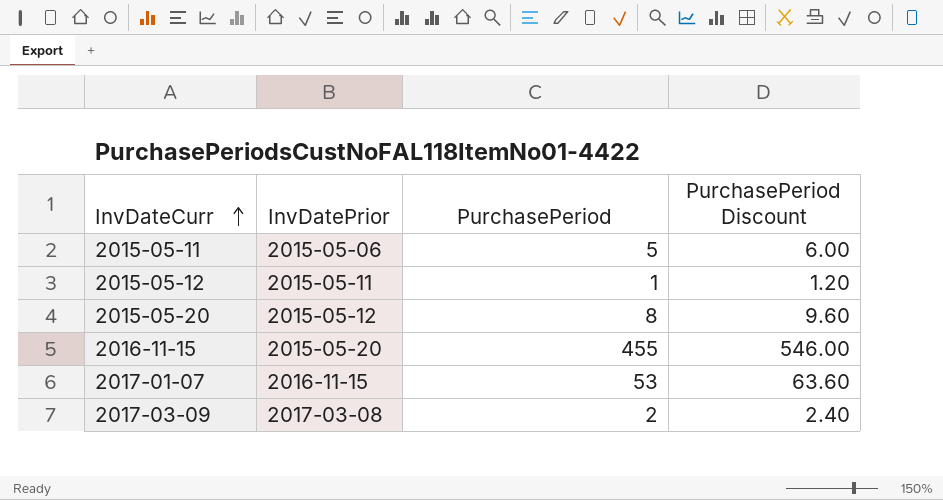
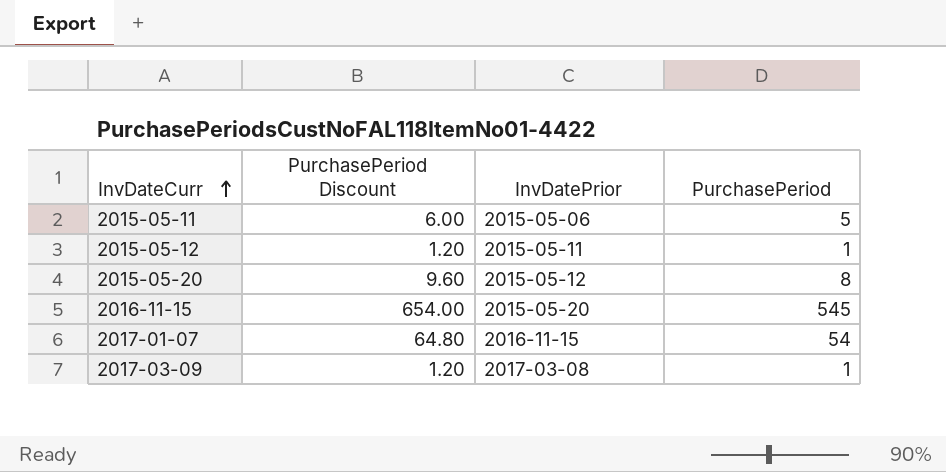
column PurchasePeriod Discount | position: 4 -> 2
2016-11-15 | PurchasePeriod Discount: 546.00 -> 654.00
2016-11-15 | PurchasePeriod: 455 -> 545
2017-01-07 | PurchasePeriod Discount: 63.60 -> 64.80
2017-01-07 | PurchasePeriod: 53 -> 54
2017-03-09 | PurchasePeriod Discount: 2.40 -> 1.20
2017-03-09 | PurchasePeriod: 2 -> 1

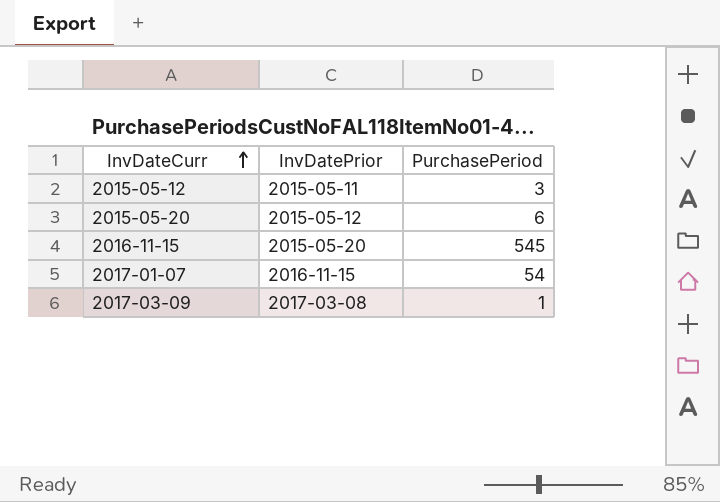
column PurchasePeriod Discount | formula: [PurchasePeriod] * 1.2 -> none
row 2015-05-11: 6.00 | 2015-05-06 | 5 -> none
2015-05-12 | PurchasePeriod: 1 -> 3
2015-05-20 | PurchasePeriod: 8 -> 6

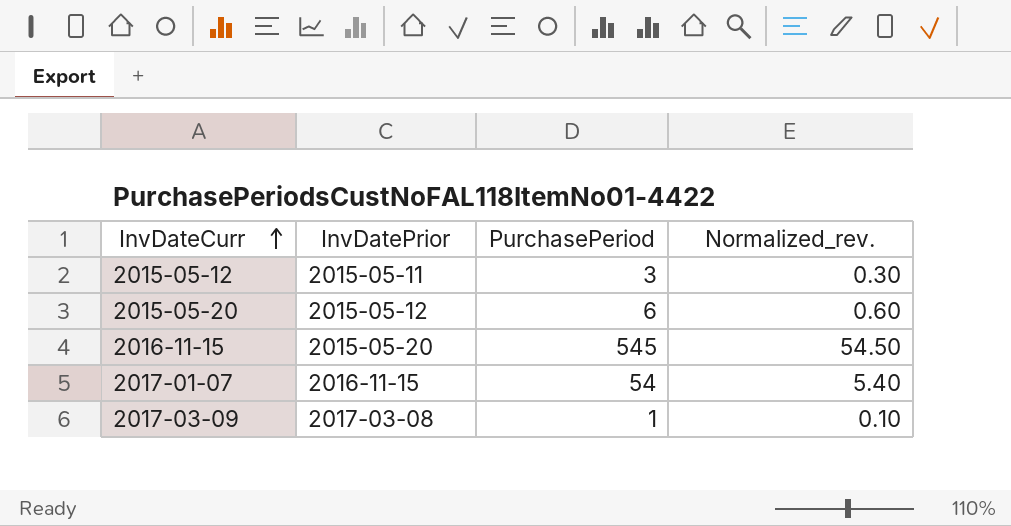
column Normalized_rev. | formula: none -> [PurchasePeriod] * 0.1

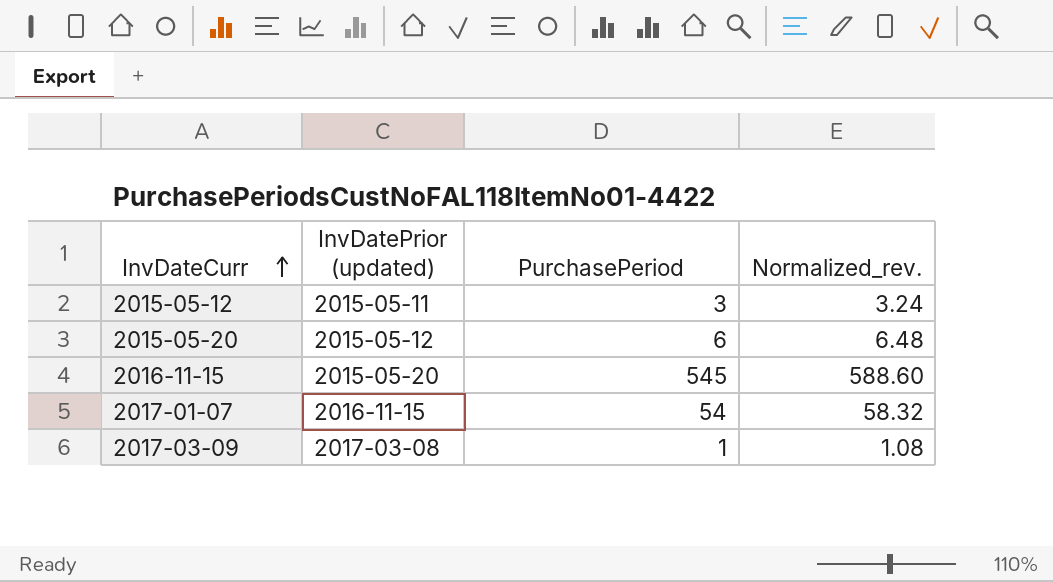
column name: InvDatePrior -> InvDatePrior (updated)
column Normalized_rev. | formula: [PurchasePeriod] * 0.1 -> [PurchasePeriod] * 1.08

